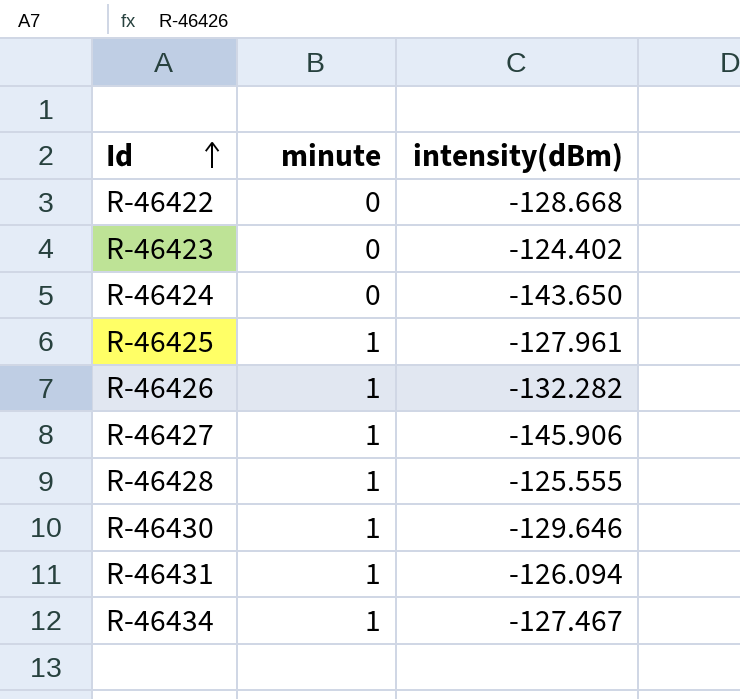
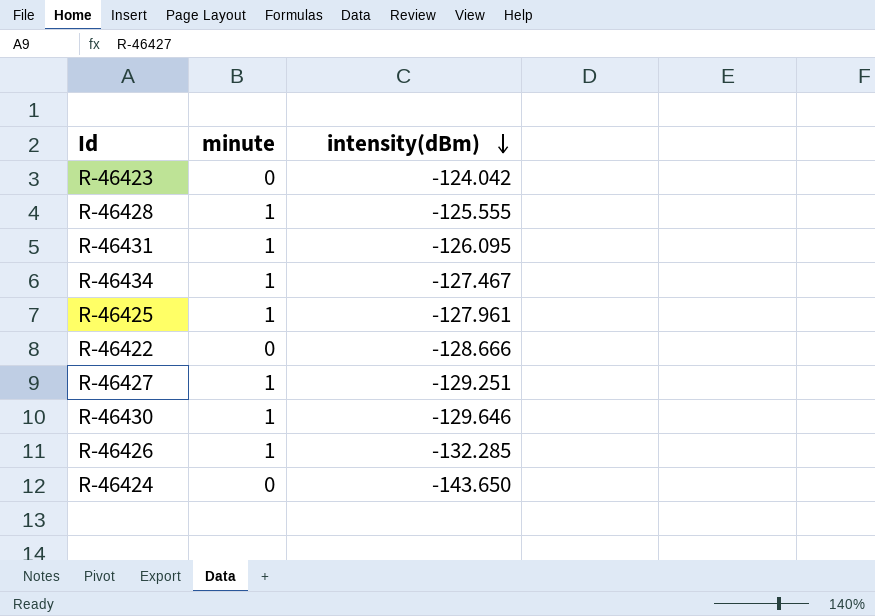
row order: Id ascending -> intensity(dBm) descending
R-46423 | intensity(dBm): -124.402 -> -124.042
R-46431 | intensity(dBm): -126.094 -> -126.095
R-46422 | intensity(dBm): -128.668 -> -128.666
R-46427 | intensity(dBm): -145.906 -> -129.251
R-46426 | intensity(dBm): -132.282 -> -132.285

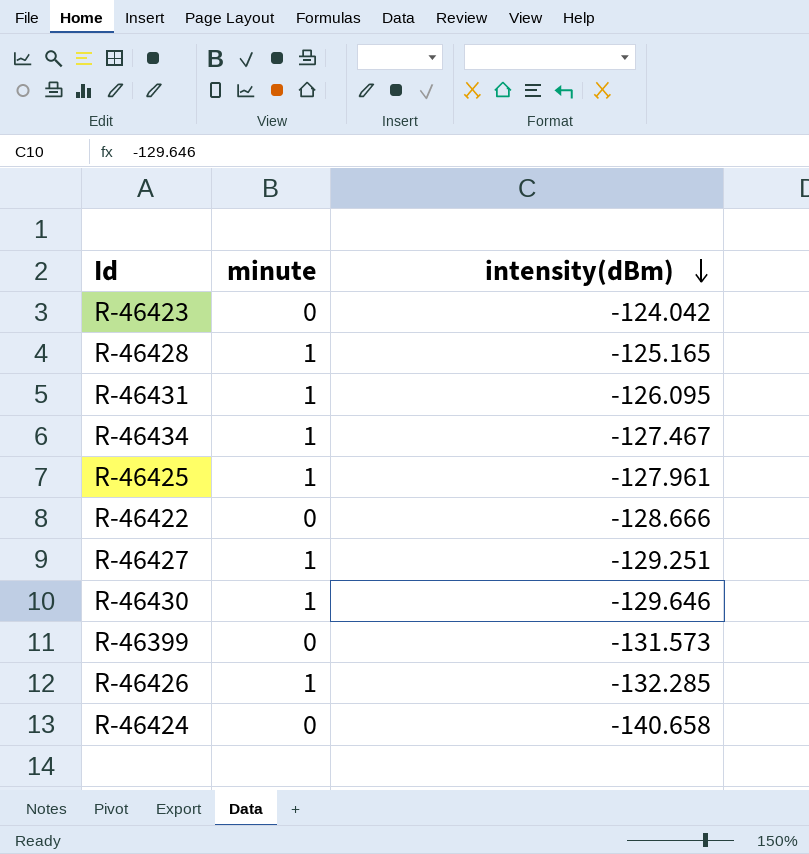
R-46428 | intensity(dBm): -125.555 -> -125.165
row R-46399: none -> 0 | -131.573
R-46424 | intensity(dBm): -143.650 -> -140.658

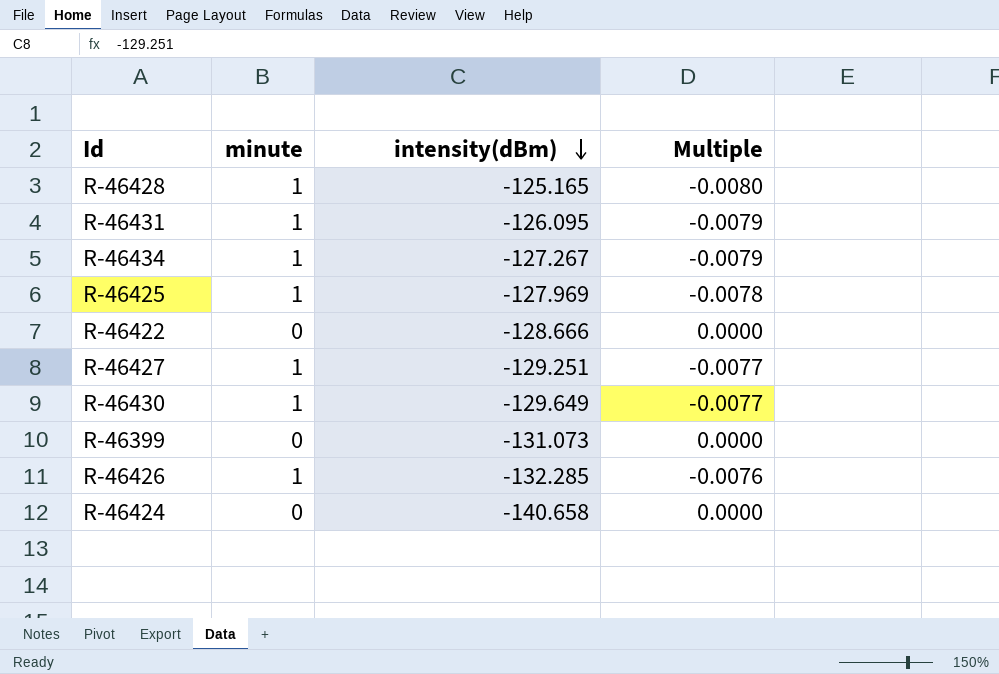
column Multiple | formula: none -> [minute] / [intensity(dBm)]
row R-46423: 0 | -124.042 -> none
R-46434 | intensity(dBm): -127.467 -> -127.267
R-46425 | intensity(dBm): -127.961 -> -127.969
R-46430 | intensity(dBm): -129.646 -> -129.649
R-46399 | intensity(dBm): -131.573 -> -131.073

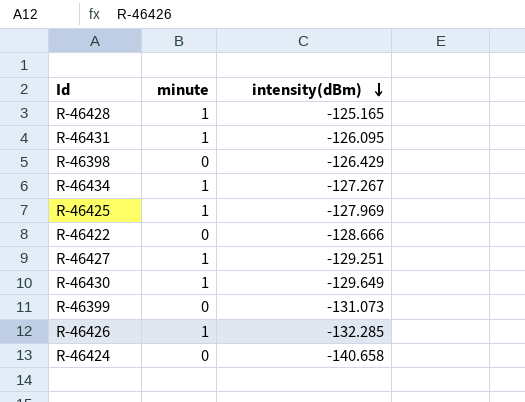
column Multiple | formula: [minute] / [intensity(dBm)] -> none
row R-46398: none -> 0 | -126.429

